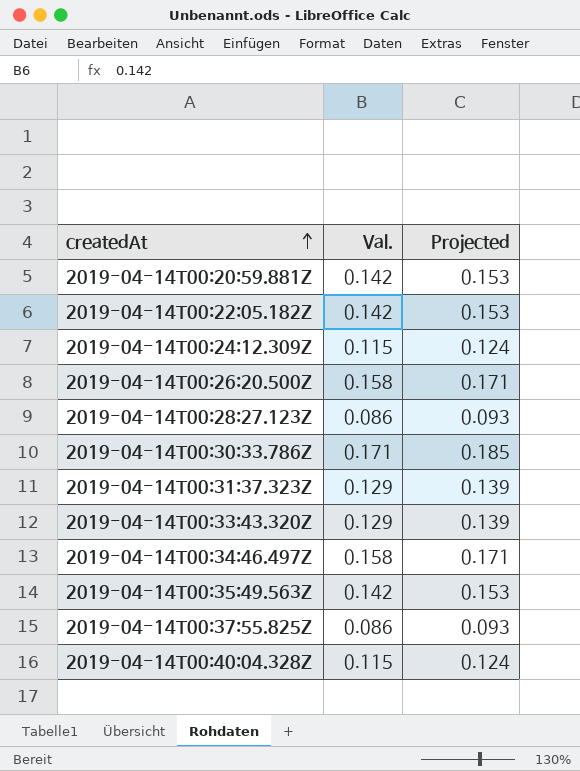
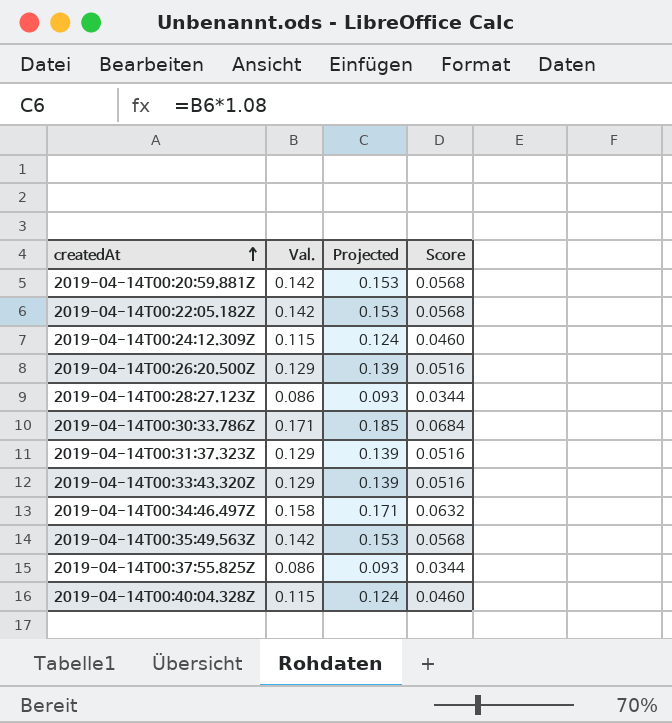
column Score | formula: none -> [Val.] * 0.4
2019-04-14T00:26:20.500Z | Val.: 0.158 -> 0.129
2019-04-14T00:26:20.500Z | Projected: 0.171 -> 0.139

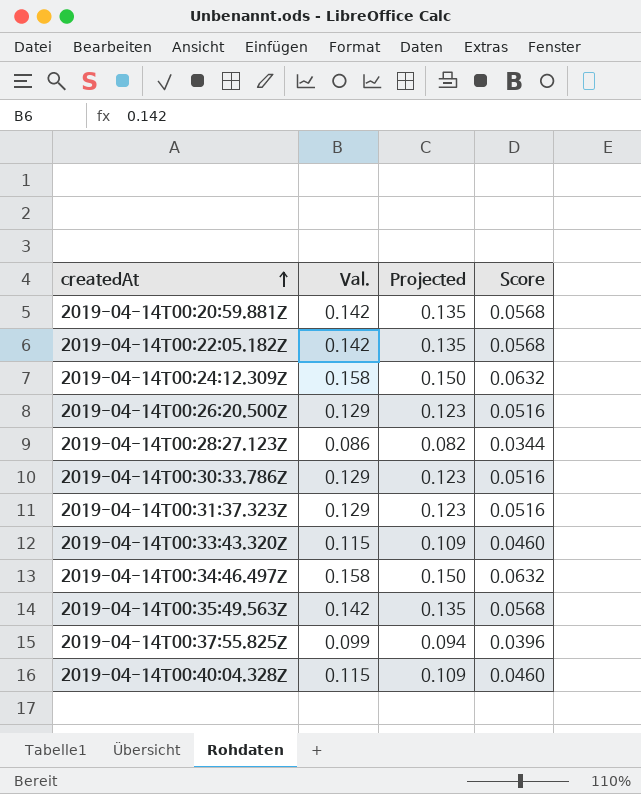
column Projected | formula: [Val.] * 1.08 -> [Val.] * 0.95
2019-04-14T00:24:12.309Z | Val.: 0.115 -> 0.158
2019-04-14T00:24:12.309Z | Score: 0.0460 -> 0.0632
2019-04-14T00:30:33.786Z | Val.: 0.171 -> 0.129
2019-04-14T00:30:33.786Z | Score: 0.0684 -> 0.0516
2019-04-14T00:33:43.320Z | Val.: 0.129 -> 0.115
2019-04-14T00:33:43.320Z | Score: 0.0516 -> 0.0460
2019-04-14T00:37:55.825Z | Val.: 0.086 -> 0.099
2019-04-14T00:37:55.825Z | Score: 0.0344 -> 0.0396

